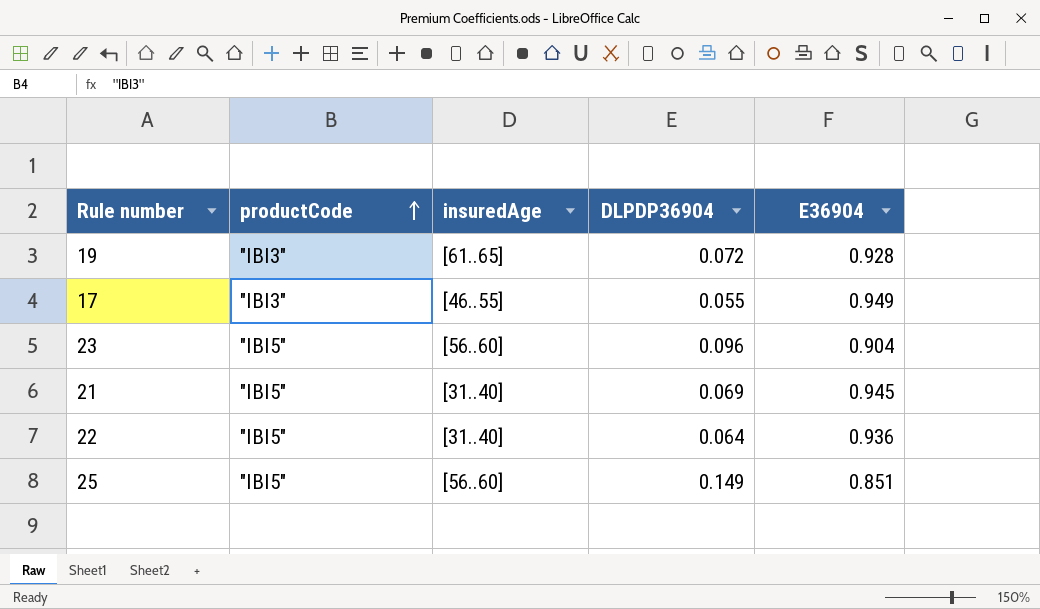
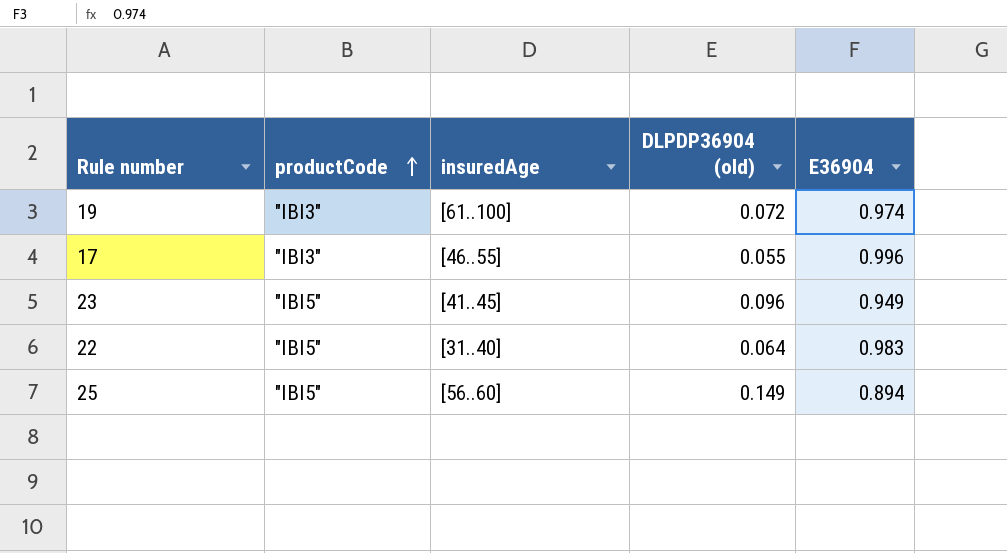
column name: DLPDP36904 -> DLPDP36904 (old)
row 21: "IBI5" | [31..40] | 0.069 | 0.945 -> none
19 | insuredAge: [61..65] -> [61..100]
19 | E36904: 0.928 -> 0.974
17 | E36904: 0.949 -> 0.996
23 | insuredAge: [56..60] -> [41..45]
23 | E36904: 0.904 -> 0.949
22 | E36904: 0.936 -> 0.983
25 | E36904: 0.851 -> 0.894

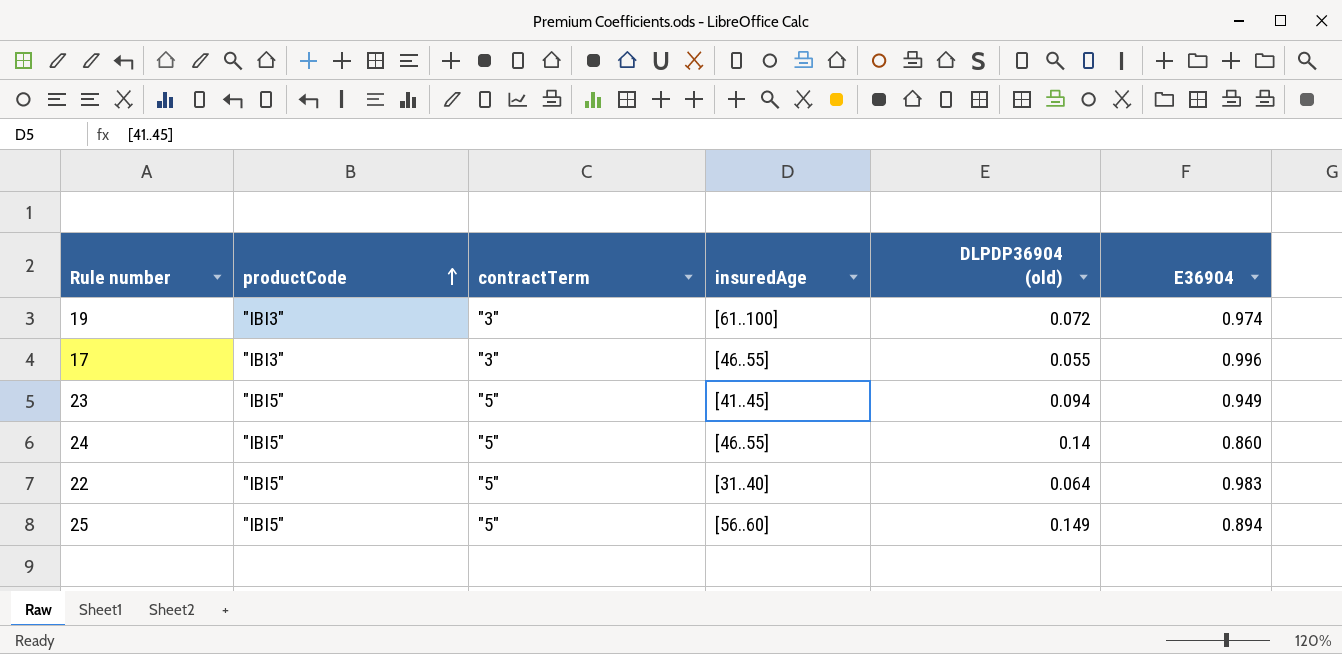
column contractTerm | position: none -> 3
23 | DLPDP36904 (old): 0.096 -> 0.094
row 24: none -> "IBI5" | "5" | [46..55] | 0.14 | 0.860

